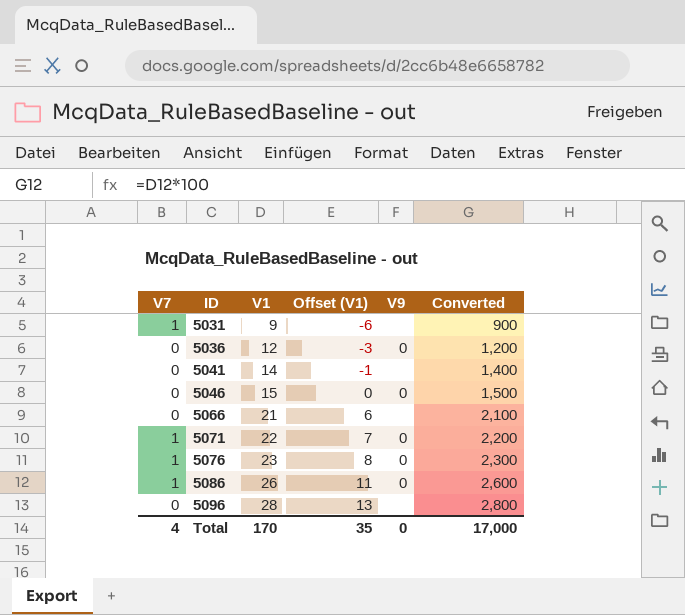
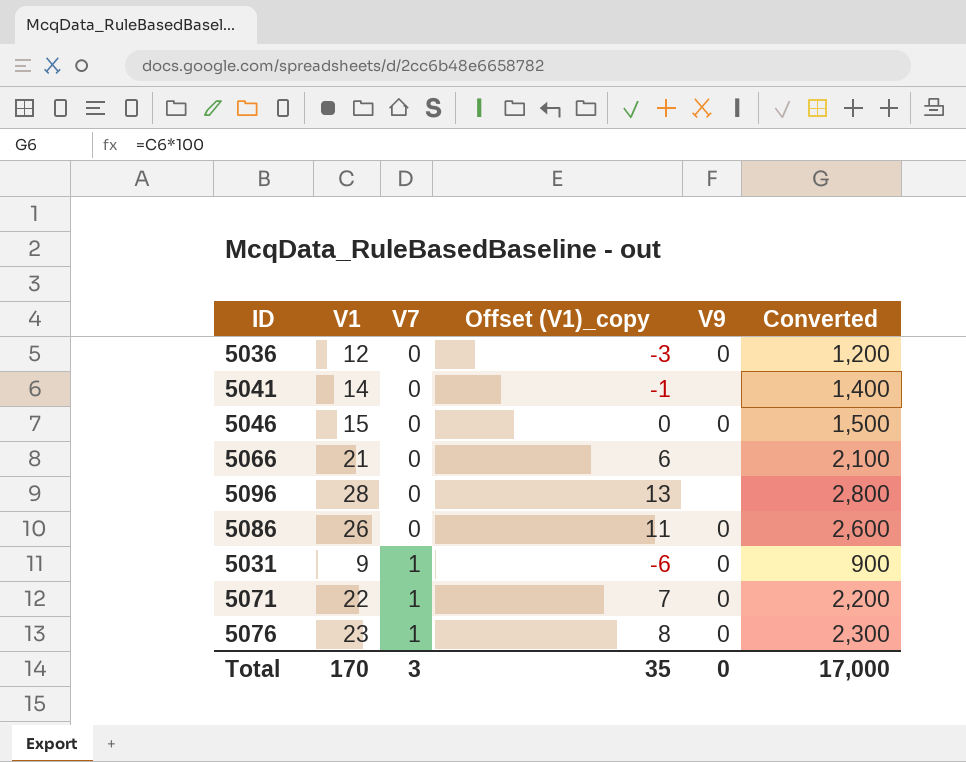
row order: ID ascending -> V7 ascending
column V7 | position: 1 -> 3
column name: Offset (V1) -> Offset (V1)_copy
5086 | V7: 1 -> 0
5031 | V9: none -> 0
Total | V7: 4 -> 3

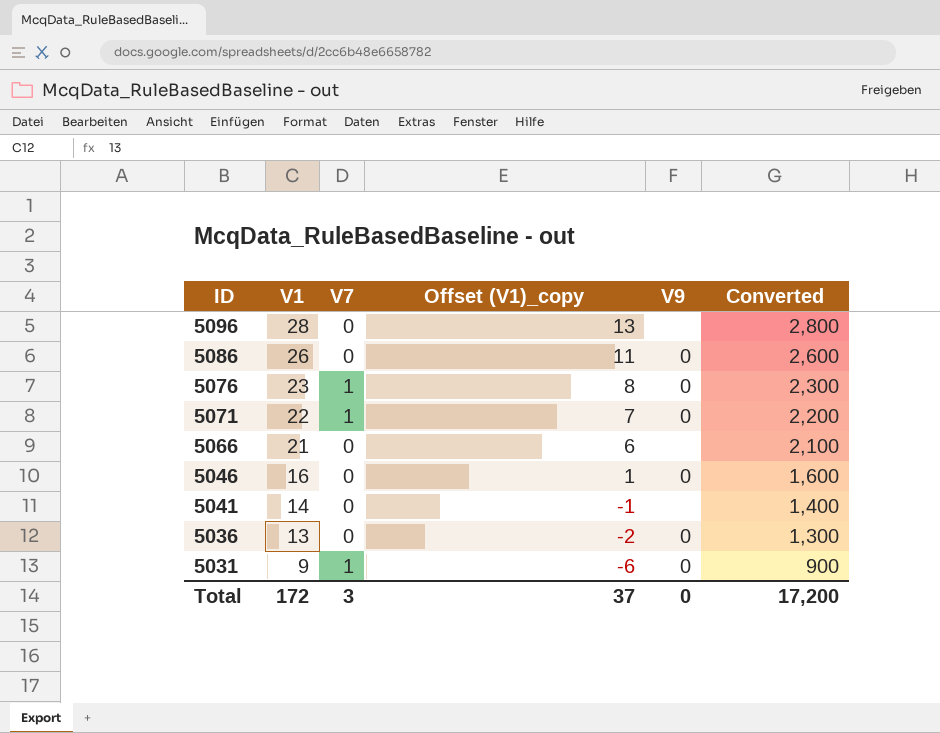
row order: V7 ascending -> ID descending
5046 | V1: 15 -> 16
5046 | Offset (V1)_copy: 0 -> 1
5046 | Converted: 1,500 -> 1,600
5036 | V1: 12 -> 13
5036 | Offset (V1)_copy: -3 -> -2
5036 | Converted: 1,200 -> 1,300
Total | V1: 170 -> 172
Total | Offset (V1)_copy: 35 -> 37
Total | Converted: 17,000 -> 17,200

